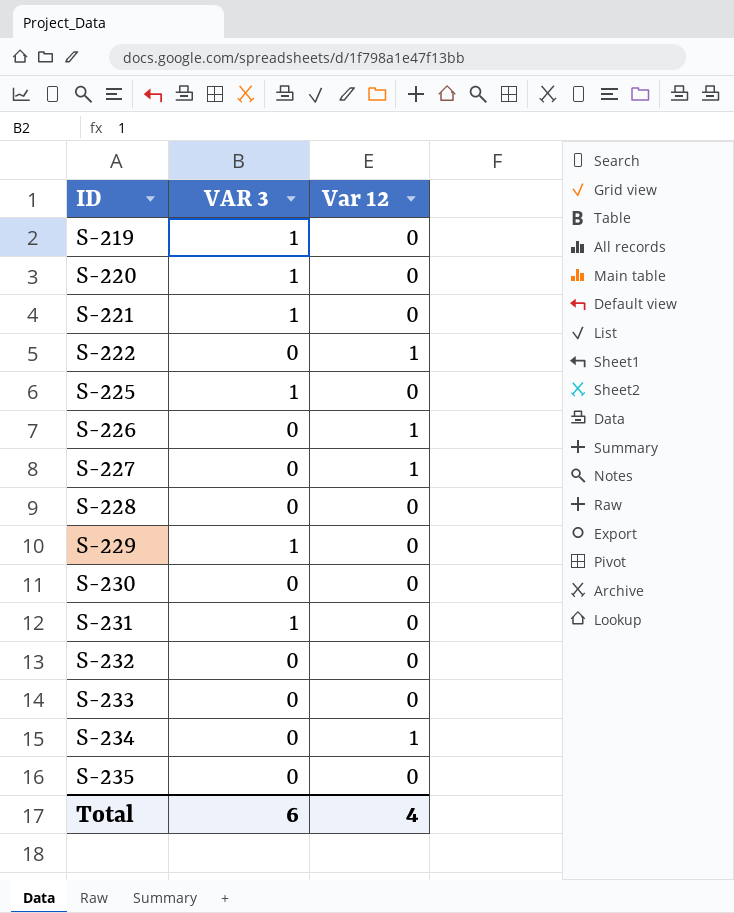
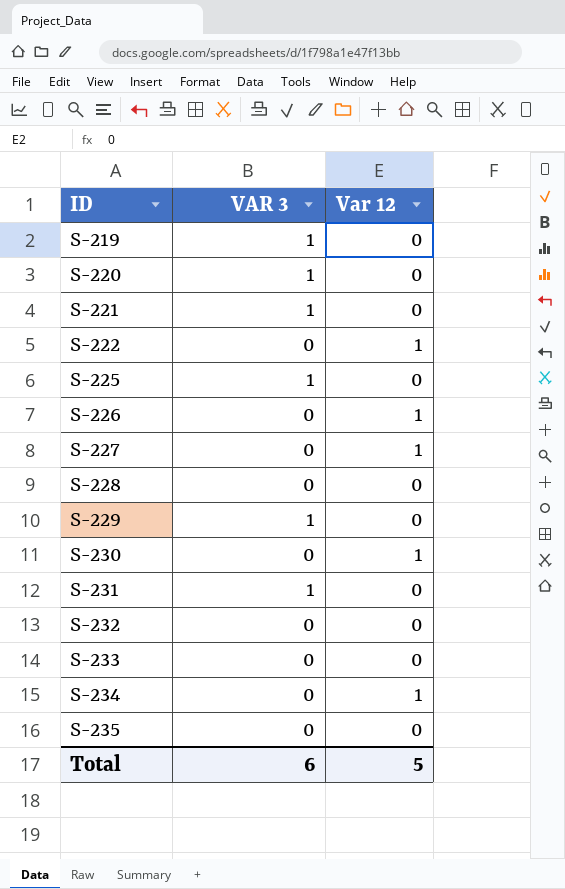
S-230 | Var 12: 0 -> 1
Total | Var 12: 4 -> 5

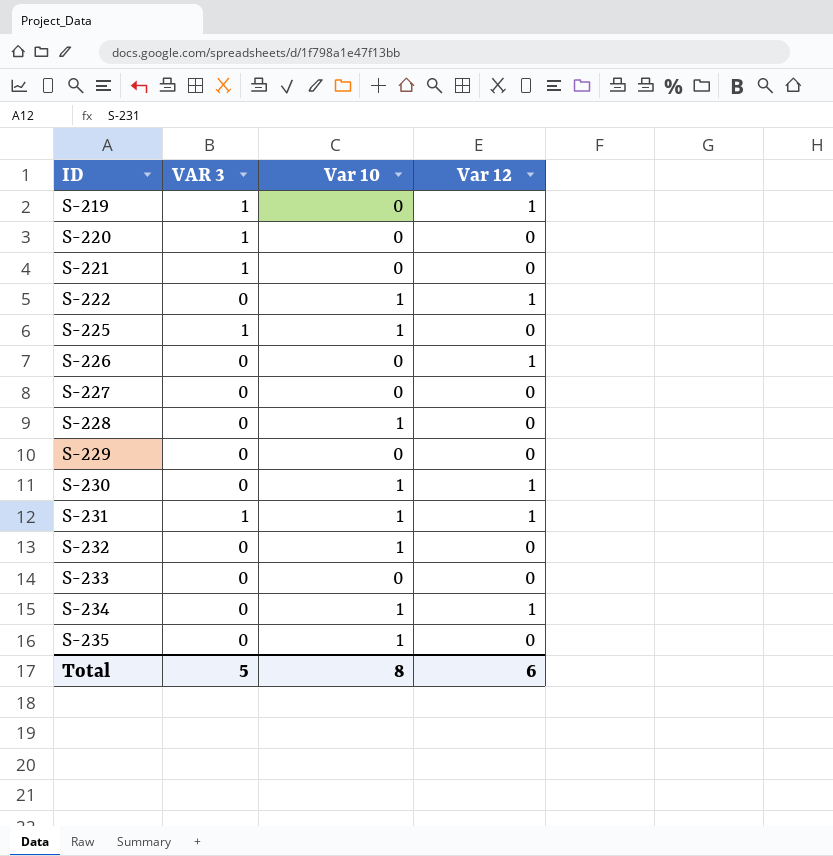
column Var 10 | position: none -> 3
S-219 | Var 12: 0 -> 1
S-227 | Var 12: 1 -> 0
S-229 | VAR 3: 1 -> 0
S-231 | Var 12: 0 -> 1
Total | VAR 3: 6 -> 5
Total | Var 12: 5 -> 6

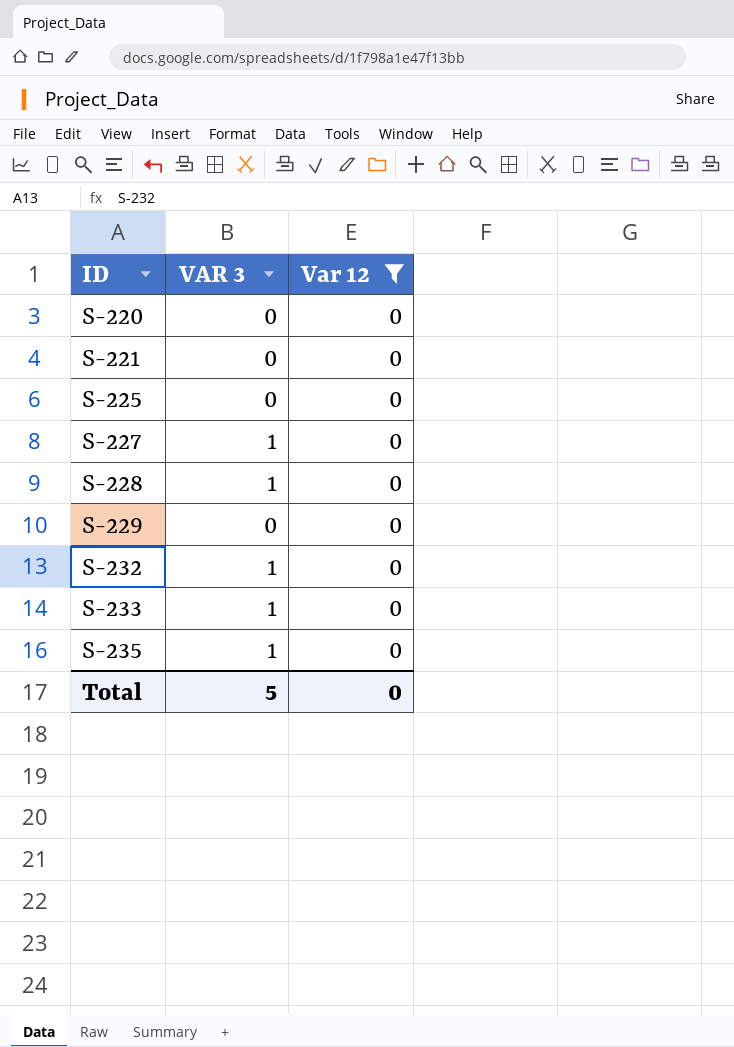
filter: none -> Var 12 = 0
column Var 10 | position: 3 -> none
S-220 | VAR 3: 1 -> 0
S-221 | VAR 3: 1 -> 0
S-225 | VAR 3: 1 -> 0
S-227 | VAR 3: 0 -> 1
S-228 | VAR 3: 0 -> 1
S-232 | VAR 3: 0 -> 1
S-233 | VAR 3: 0 -> 1
S-235 | VAR 3: 0 -> 1
Total | Var 12: 6 -> 0

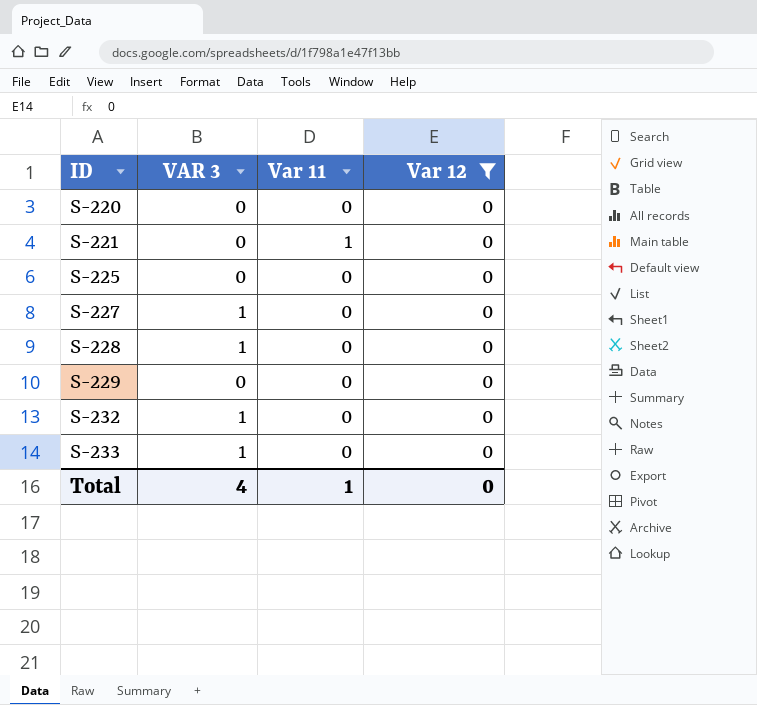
column Var 11 | position: none -> 3
row S-235: 1 | 0 -> none
Total | VAR 3: 5 -> 4

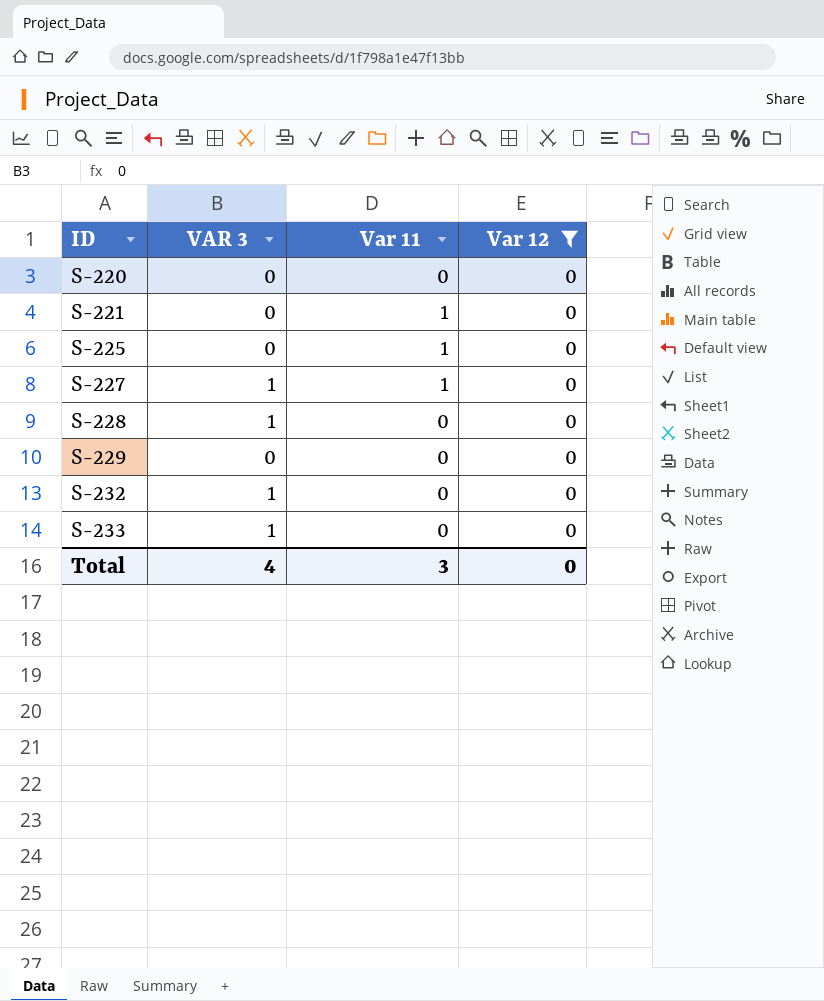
S-225 | Var 11: 0 -> 1
S-227 | Var 11: 0 -> 1
Total | Var 11: 1 -> 3

